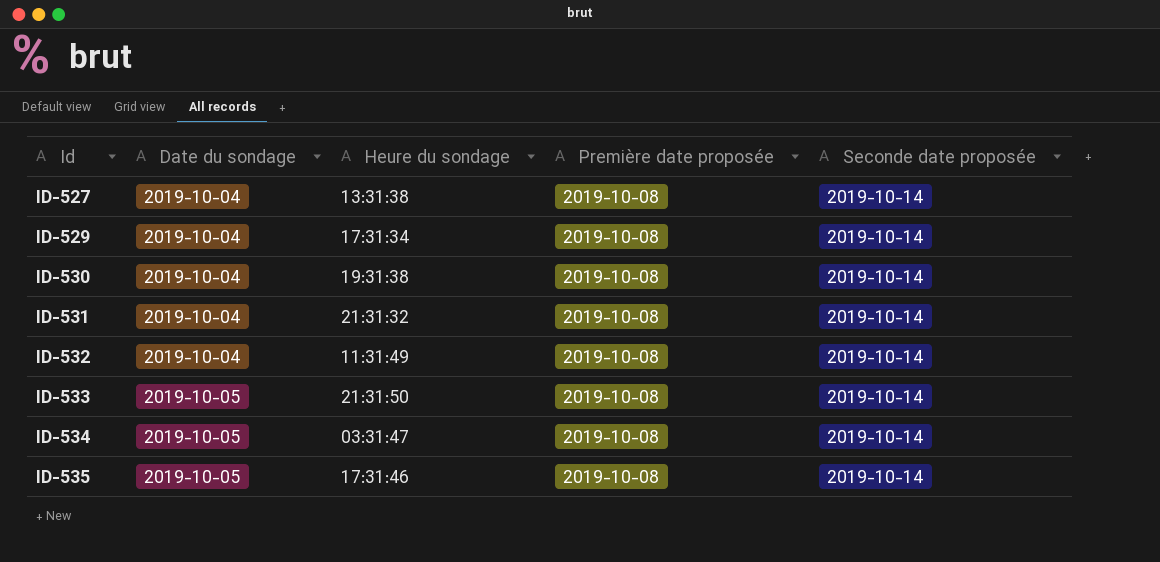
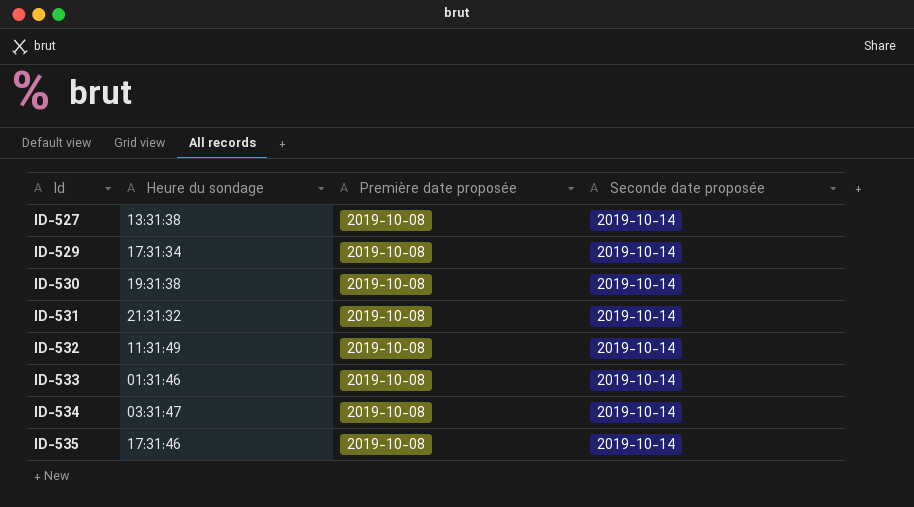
column Date du sondage | position: 2 -> none
ID-533 | Heure du sondage: 21:31:50 -> 01:31:46

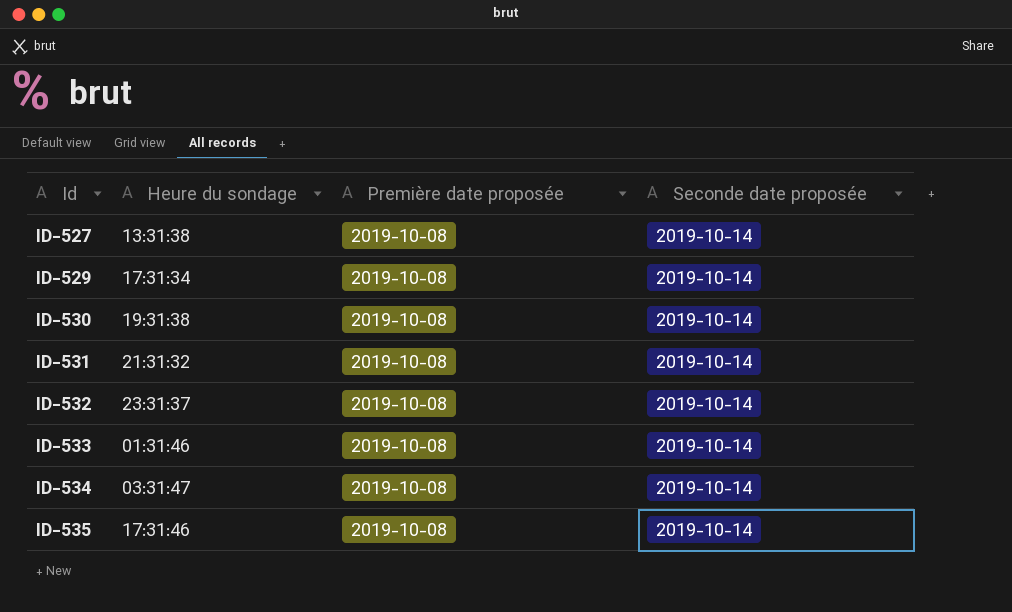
ID-532 | Heure du sondage: 11:31:49 -> 23:31:37

